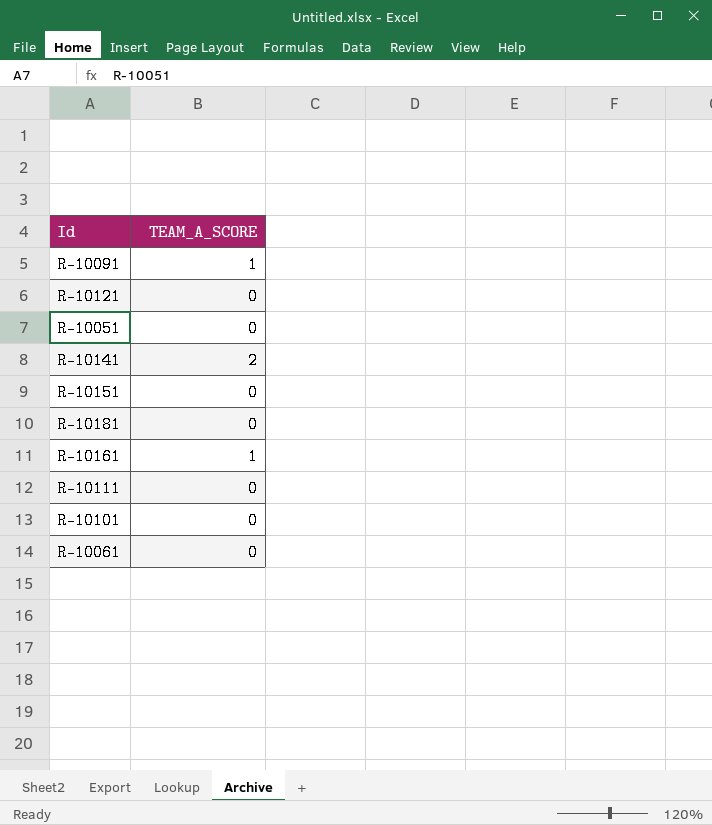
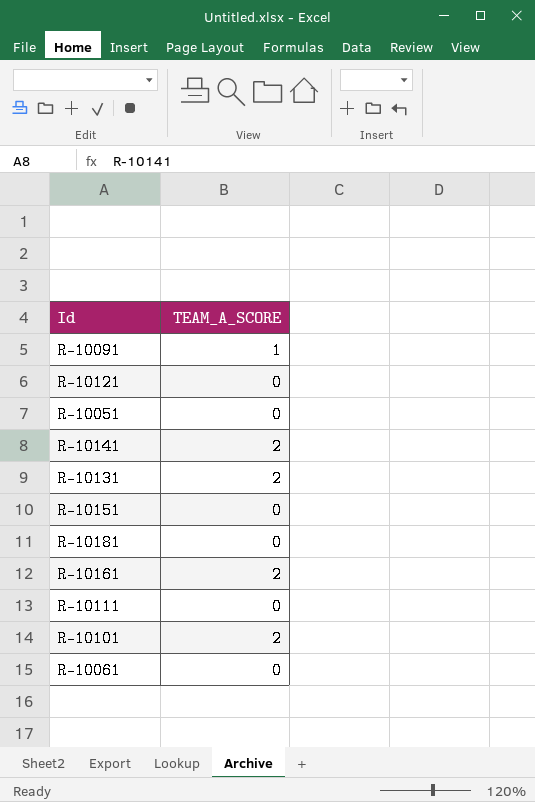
row R-10131: none -> 2
R-10161 | TEAM_A_SCORE: 1 -> 2
R-10101 | TEAM_A_SCORE: 0 -> 2

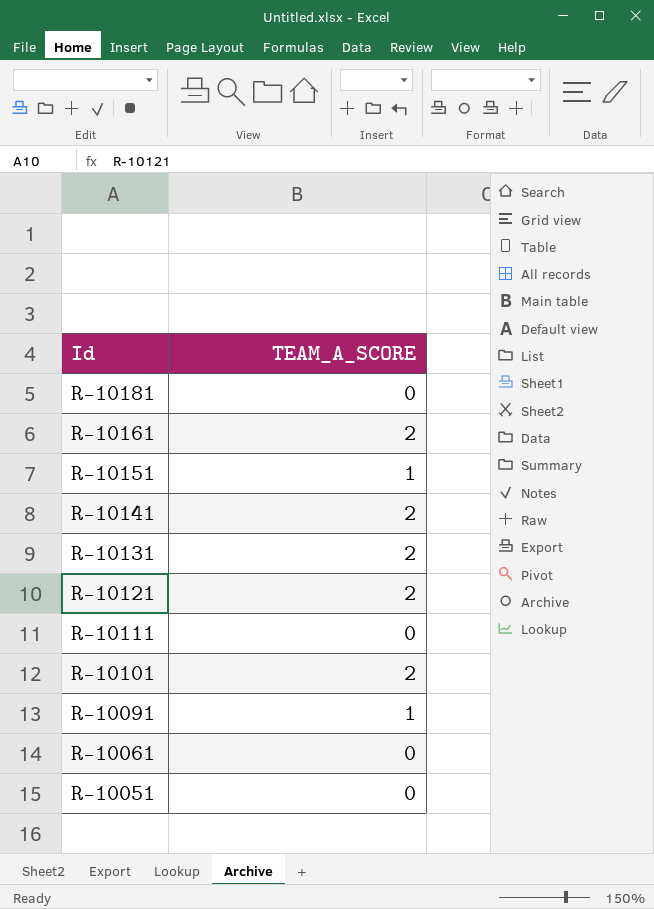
row order: none -> Id descending
R-10151 | TEAM_A_SCORE: 0 -> 1
R-10121 | TEAM_A_SCORE: 0 -> 2

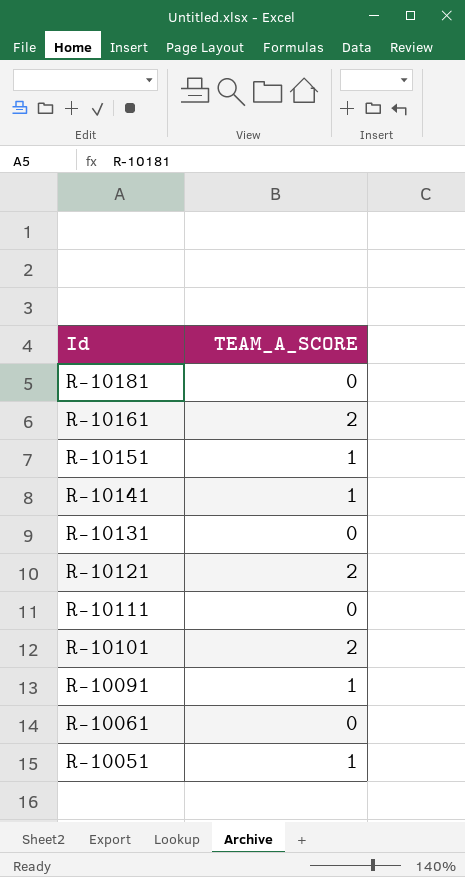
R-10141 | TEAM_A_SCORE: 2 -> 1
R-10131 | TEAM_A_SCORE: 2 -> 0
R-10051 | TEAM_A_SCORE: 0 -> 1

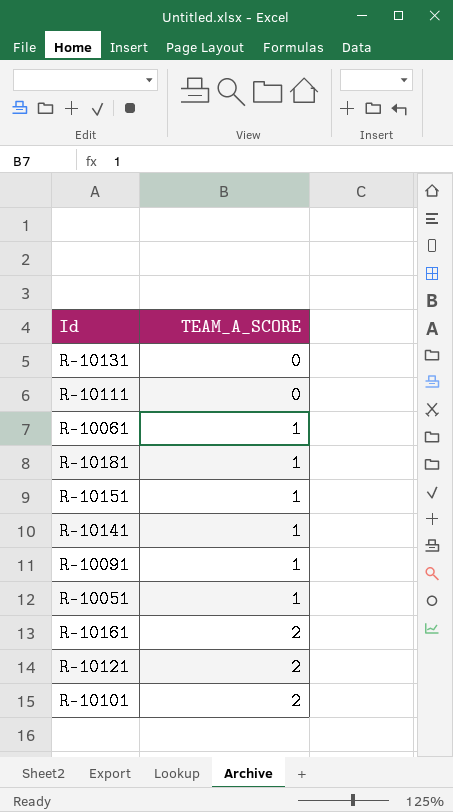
row order: Id descending -> TEAM_A_SCORE ascending
R-10061 | TEAM_A_SCORE: 0 -> 1
R-10181 | TEAM_A_SCORE: 0 -> 1

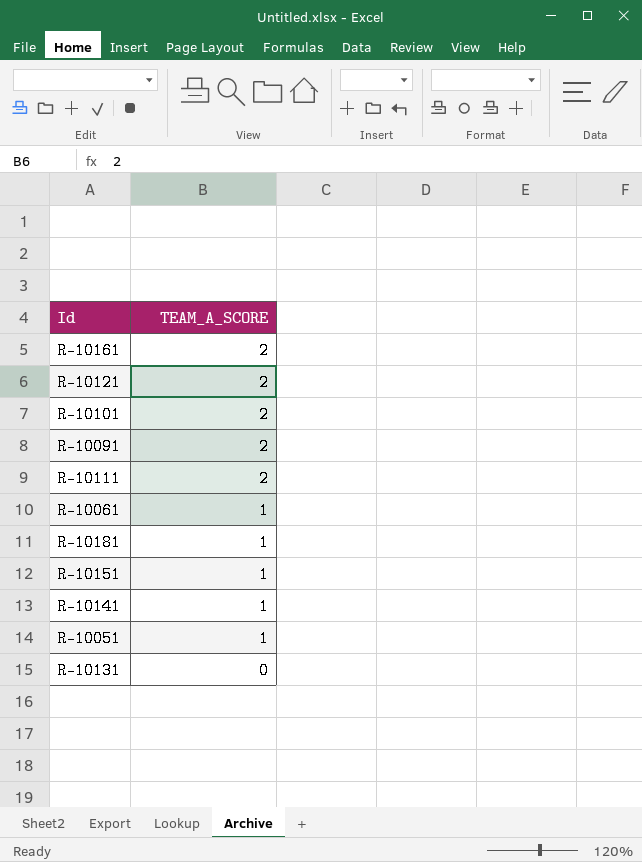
row order: TEAM_A_SCORE ascending -> TEAM_A_SCORE descending
R-10091 | TEAM_A_SCORE: 1 -> 2
R-10111 | TEAM_A_SCORE: 0 -> 2

